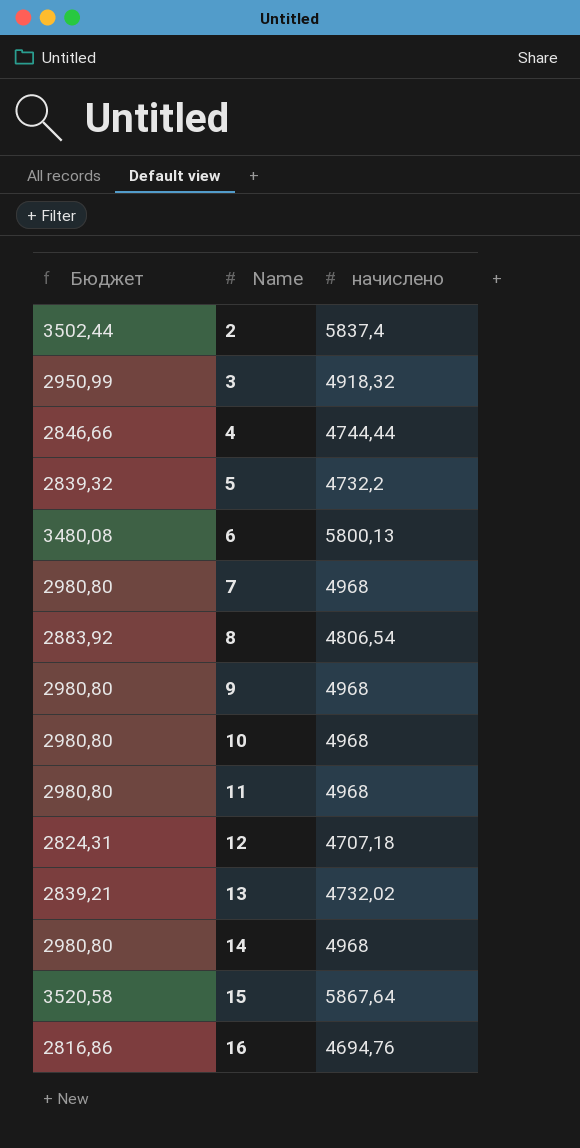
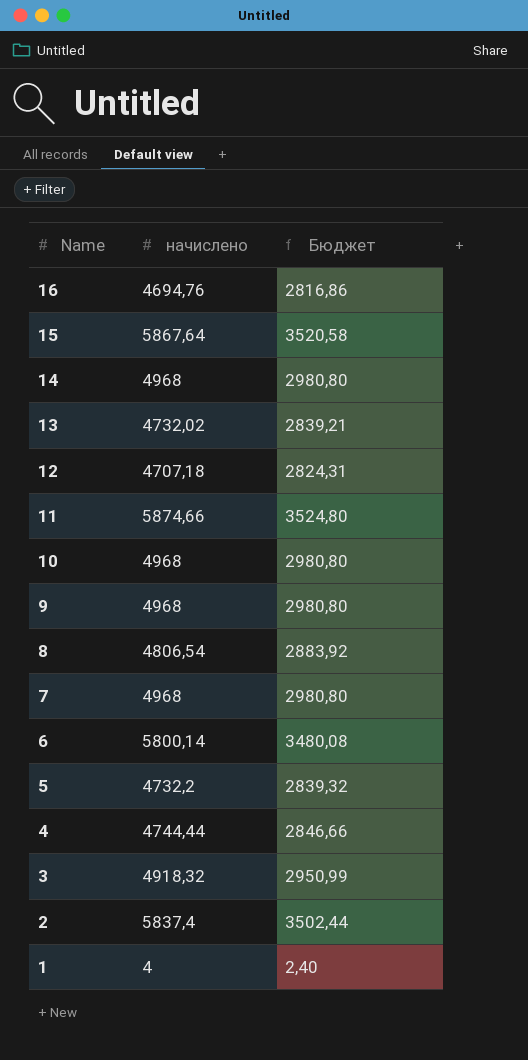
row order: Name ascending -> Name descending
column Бюджет | position: 1 -> 3
11 | начислено: 4968 -> 5874,66
11 | Бюджет: 2980,80 -> 3524,80
6 | начислено: 5800,13 -> 5800,14
row 1: none -> 4 | 2,40

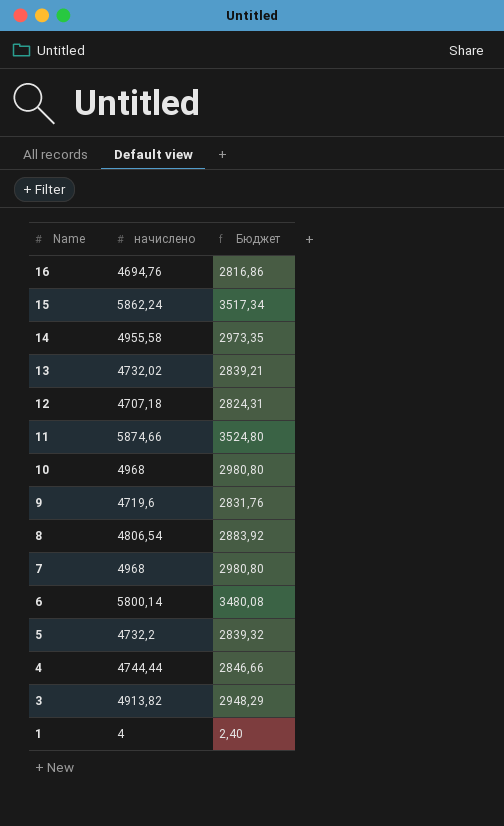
row 2: 5837,4 | 3502,44 -> none
15 | начислено: 5867,64 -> 5862,24
15 | Бюджет: 3520,58 -> 3517,34
14 | начислено: 4968 -> 4955,58
14 | Бюджет: 2980,80 -> 2973,35
9 | начислено: 4968 -> 4719,6
9 | Бюджет: 2980,80 -> 2831,76
3 | начислено: 4918,32 -> 4913,82
3 | Бюджет: 2950,99 -> 2948,29

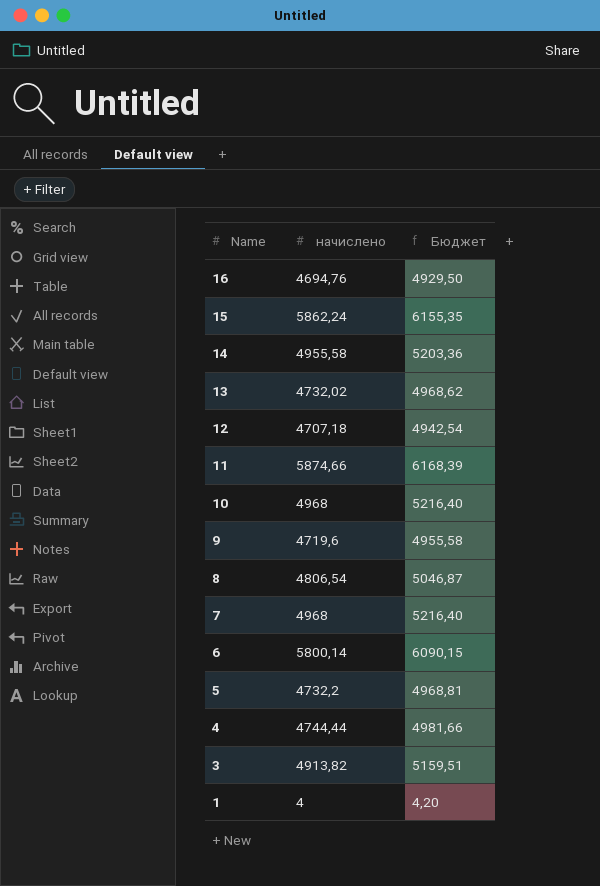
column Бюджет | formula: [начислено] * 0,6 -> [начислено] * 1,05

